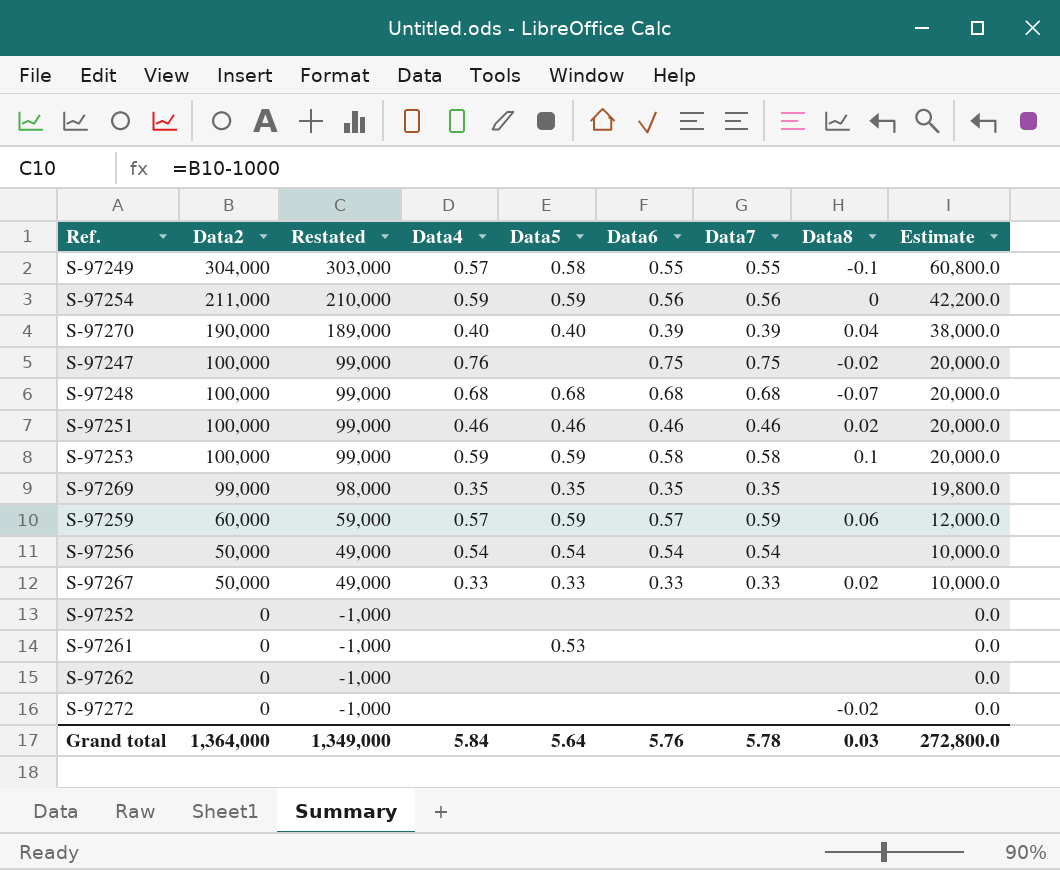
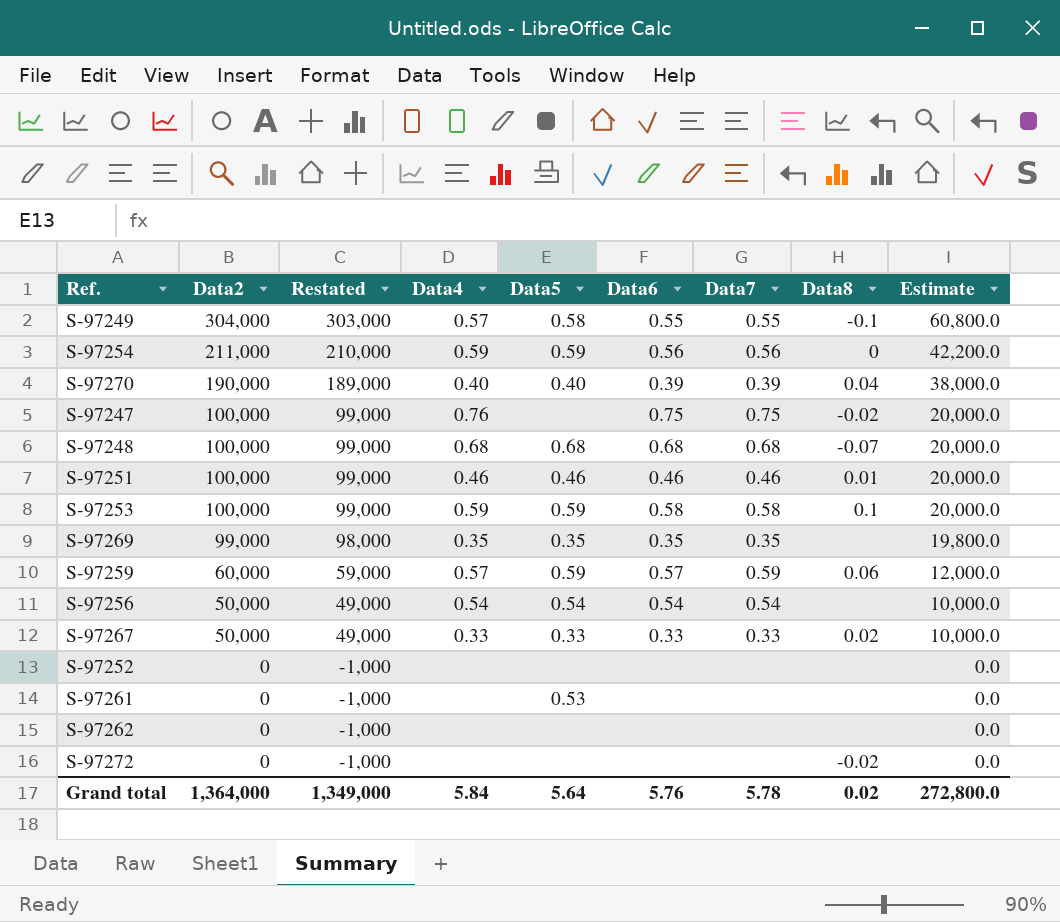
S-97251 | Data8: 0.02 -> 0.01
Grand total | Data8: 0.03 -> 0.02

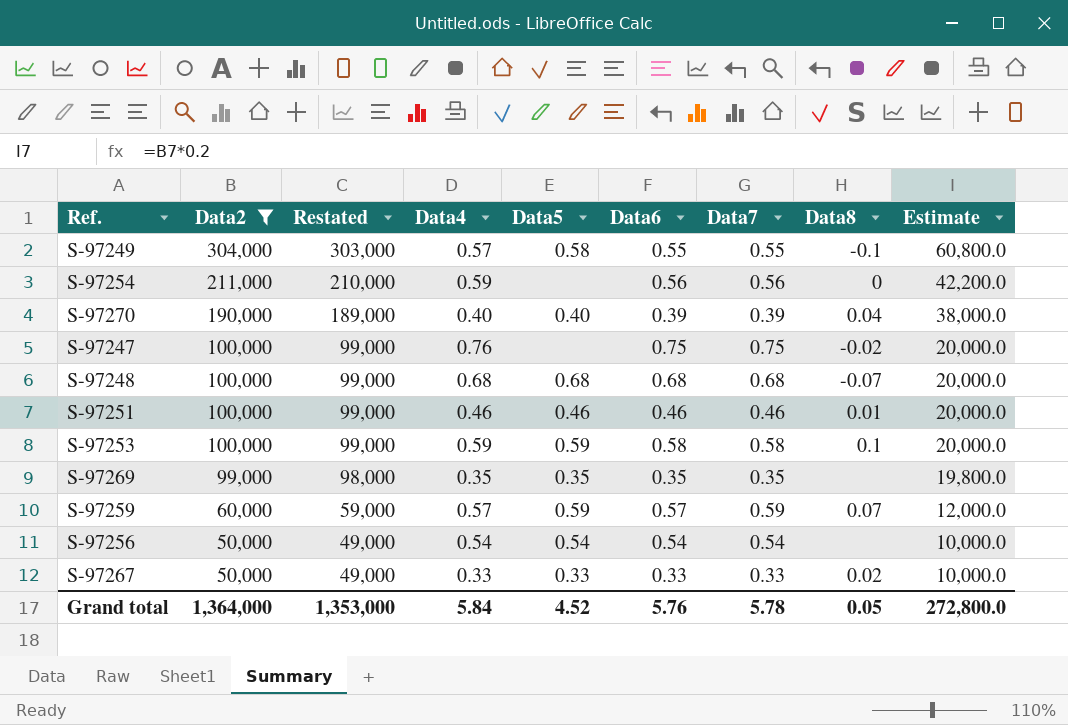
filter: none -> Data2 != 0
S-97254 | Data5: 0.59 -> none
S-97259 | Data8: 0.06 -> 0.07
Grand total | Restated: 1,349,000 -> 1,353,000
Grand total | Data5: 5.64 -> 4.52
Grand total | Data8: 0.02 -> 0.05

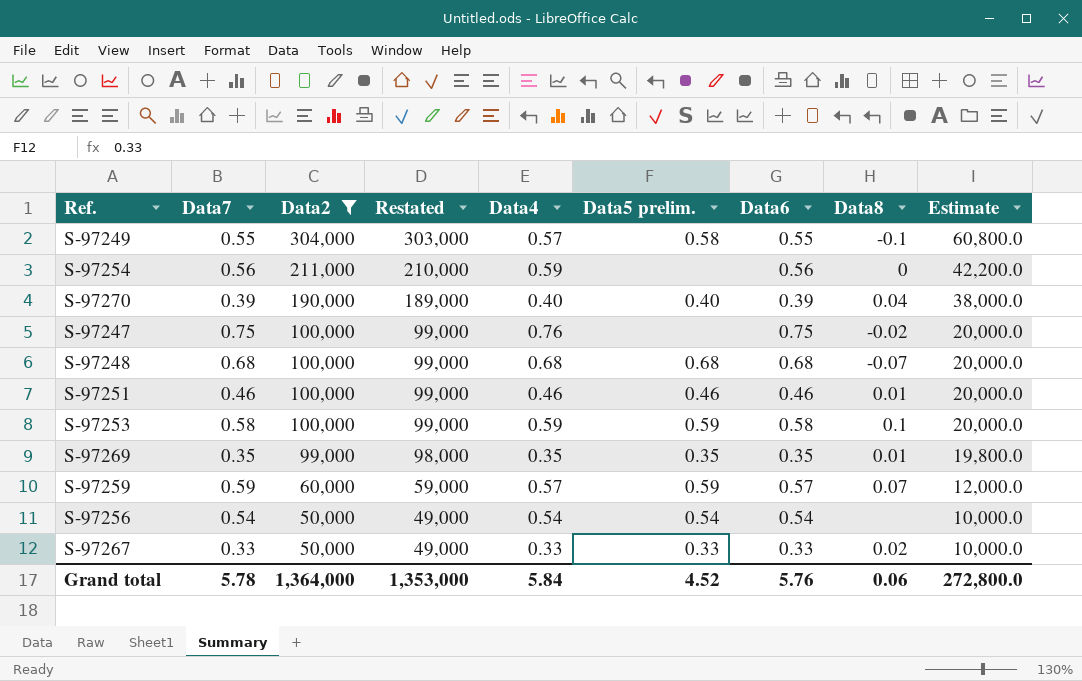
column Data7 | position: 7 -> 2
column name: Data5 -> Data5 prelim.
S-97269 | Data8: none -> 0.01
Grand total | Data8: 0.05 -> 0.06

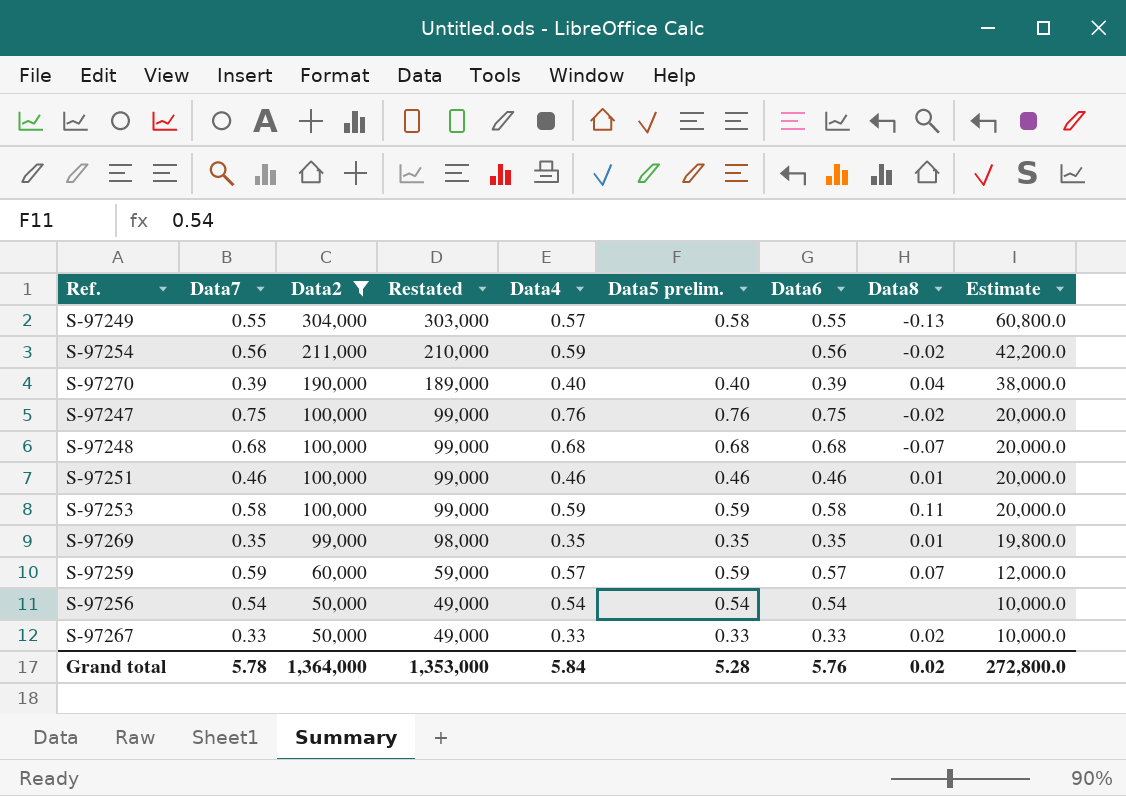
S-97249 | Data8: -0.1 -> -0.13
S-97254 | Data8: 0 -> -0.02
S-97247 | Data5 prelim.: none -> 0.76
S-97253 | Data8: 0.1 -> 0.11
Grand total | Data5 prelim.: 4.52 -> 5.28
Grand total | Data8: 0.06 -> 0.02

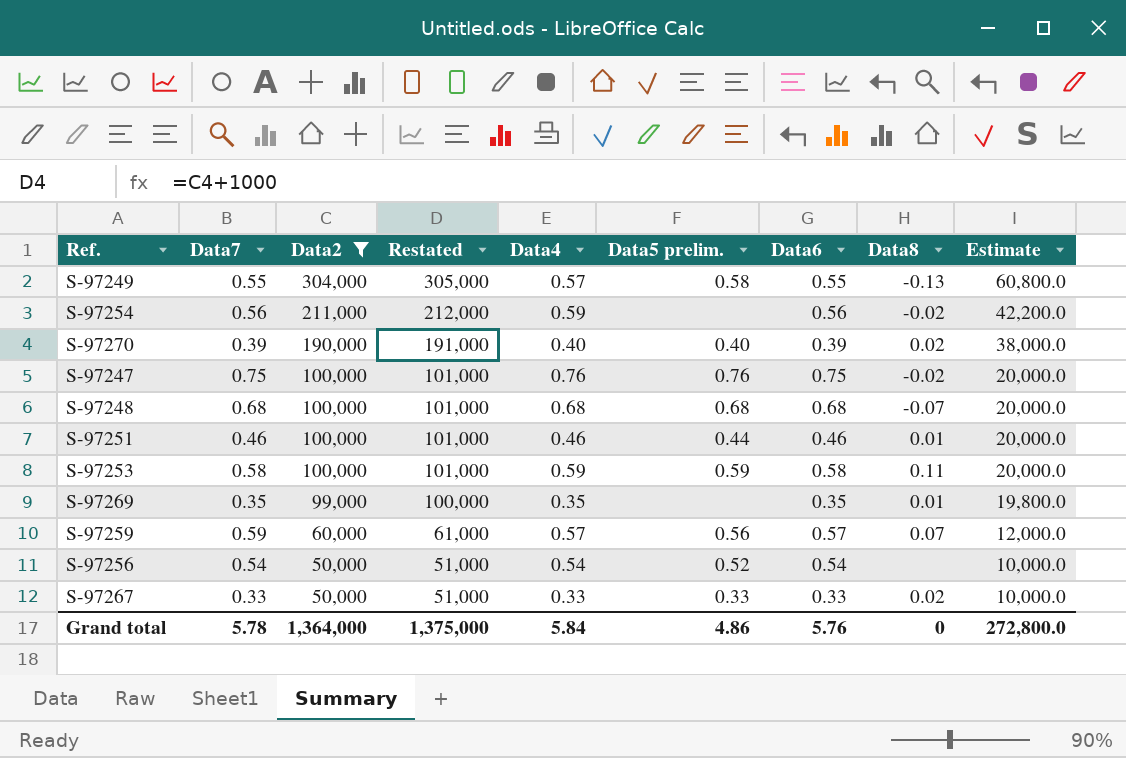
column Restated | formula: [Data2] - 1000 -> [Data2] + 1000
S-97270 | Data8: 0.04 -> 0.02
S-97251 | Data5 prelim.: 0.46 -> 0.44
S-97269 | Data5 prelim.: 0.35 -> none
S-97259 | Data5 prelim.: 0.59 -> 0.56
S-97256 | Data5 prelim.: 0.54 -> 0.52
Grand total | Restated: 1,353,000 -> 1,375,000
Grand total | Data5 prelim.: 5.28 -> 4.86
Grand total | Data8: 0.02 -> 0

